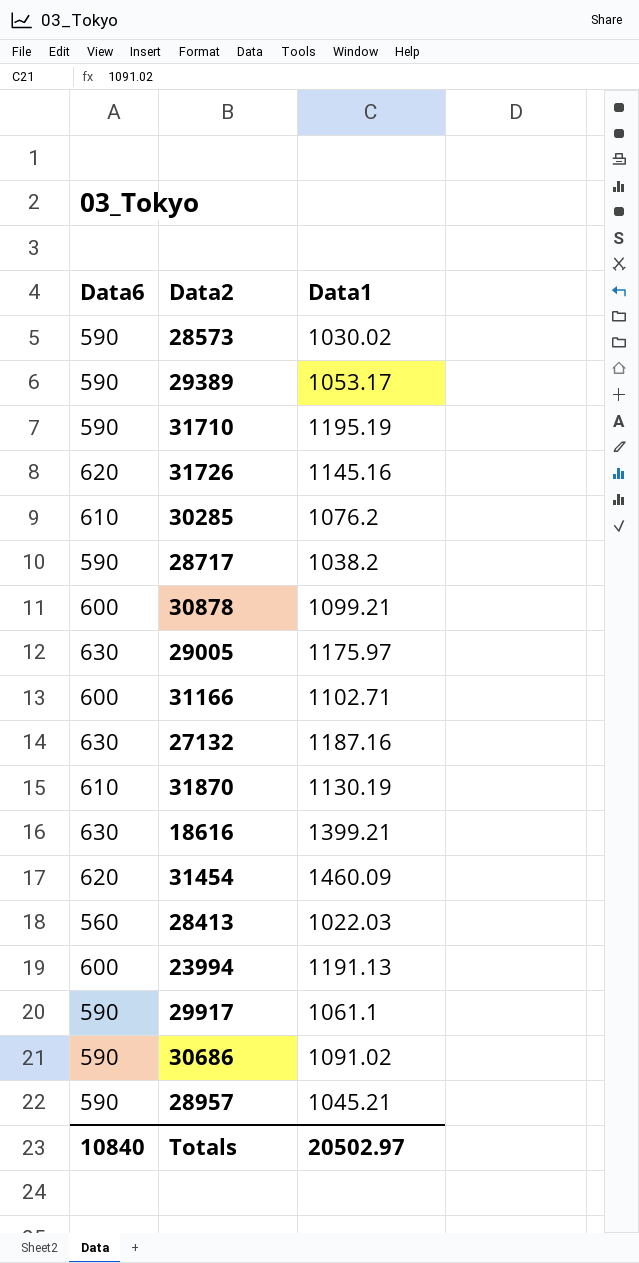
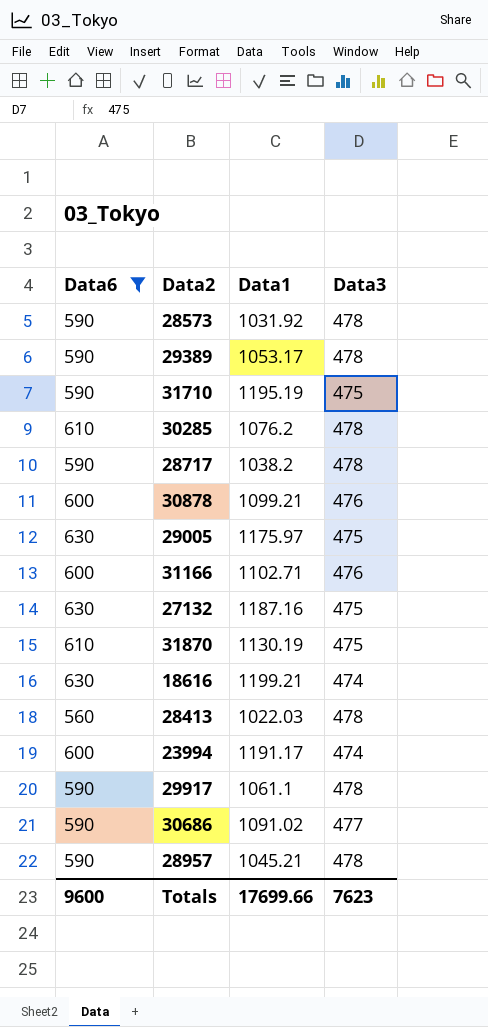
filter: none -> Data6 != 620
column Data3 | position: none -> 4
28573 | Data1: 1030.02 -> 1031.92
18616 | Data1: 1399.21 -> 1199.21
23994 | Data1: 1191.13 -> 1191.17
Totals | Data6: 10840 -> 9600
Totals | Data1: 20502.97 -> 17699.66

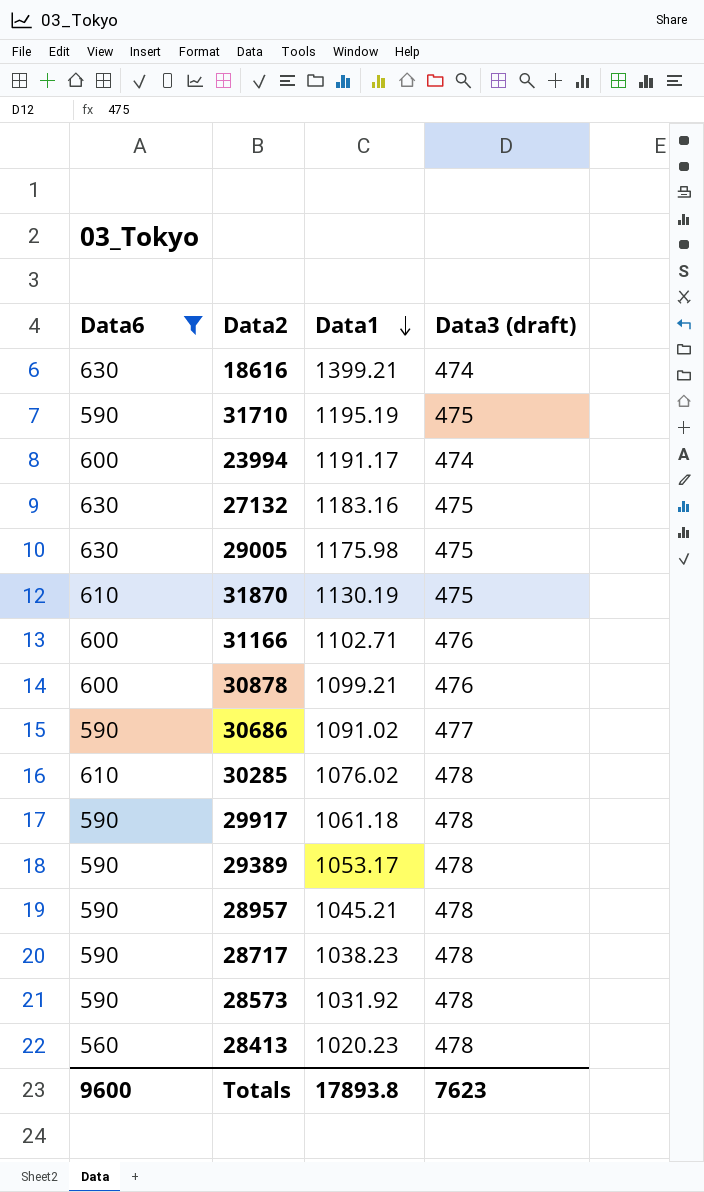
row order: none -> Data1 descending
column name: Data3 -> Data3 (draft)
18616 | Data1: 1199.21 -> 1399.21
27132 | Data1: 1187.16 -> 1183.16
29005 | Data1: 1175.97 -> 1175.98
30285 | Data1: 1076.2 -> 1076.02
29917 | Data1: 1061.1 -> 1061.18
28717 | Data1: 1038.2 -> 1038.23
28413 | Data1: 1022.03 -> 1020.23
Totals | Data1: 17699.66 -> 17893.8

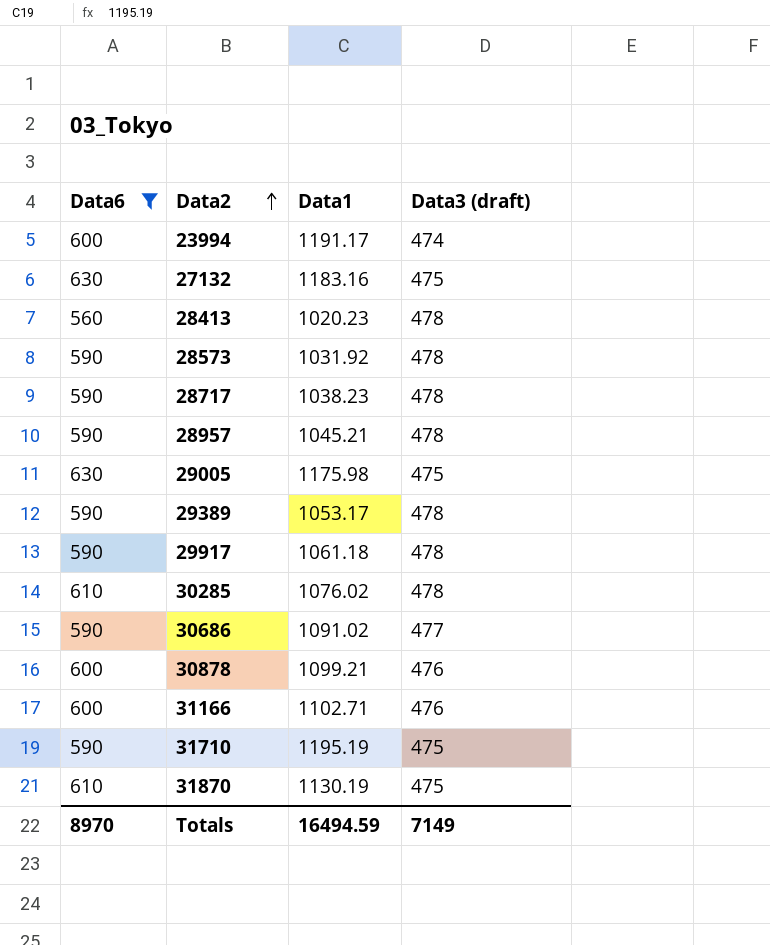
row order: Data1 descending -> Data2 ascending
row 18616: 630 | 1399.21 | 474 -> none
Totals | Data6: 9600 -> 8970
Totals | Data1: 17893.8 -> 16494.59
Totals | Data3 (draft): 7623 -> 7149

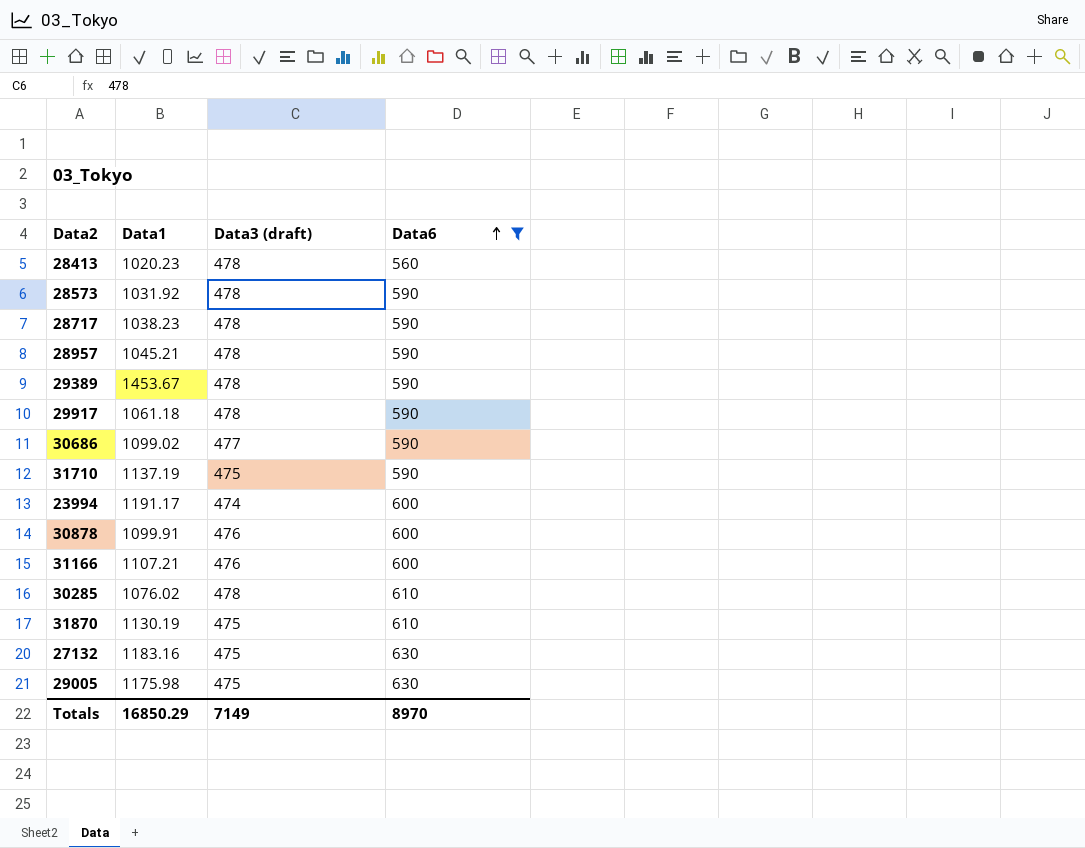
row order: Data2 ascending -> Data6 ascending
column Data6 | position: 1 -> 4
29389 | Data1: 1053.17 -> 1453.67
30686 | Data1: 1091.02 -> 1099.02
31710 | Data1: 1195.19 -> 1137.19
30878 | Data1: 1099.21 -> 1099.91
31166 | Data1: 1102.71 -> 1107.21
Totals | Data1: 16494.59 -> 16850.29

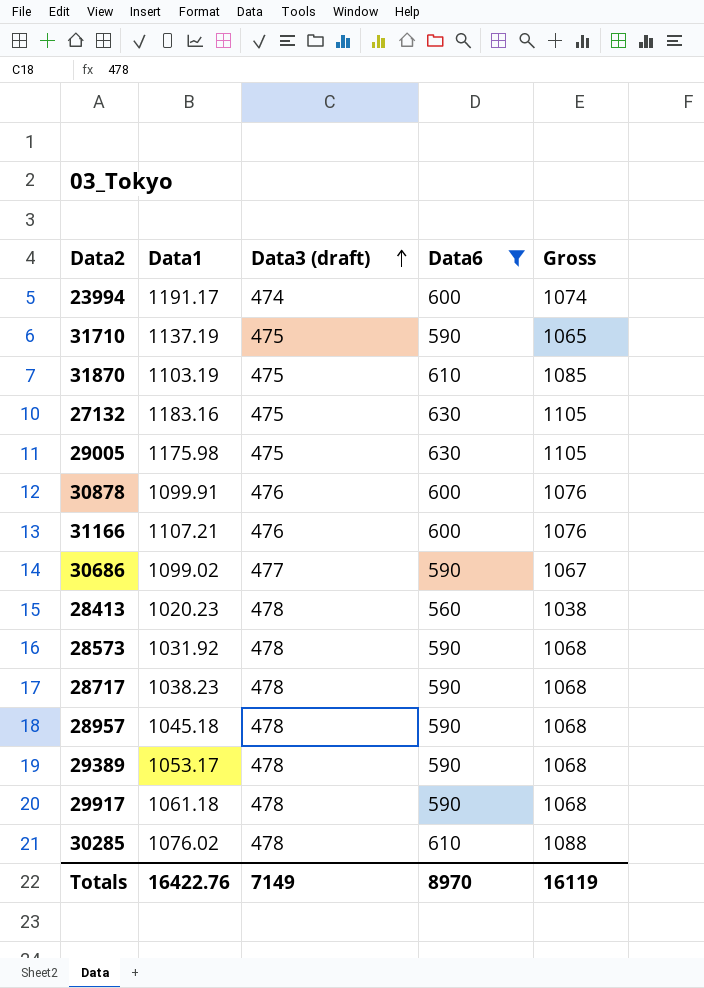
row order: Data6 ascending -> Data3 (draft) ascending
column Gross | formula: none -> [Data3 (draft)] + [Data6]
31870 | Data1: 1130.19 -> 1103.19
28957 | Data1: 1045.21 -> 1045.18
29389 | Data1: 1453.67 -> 1053.17
Totals | Data1: 16850.29 -> 16422.76

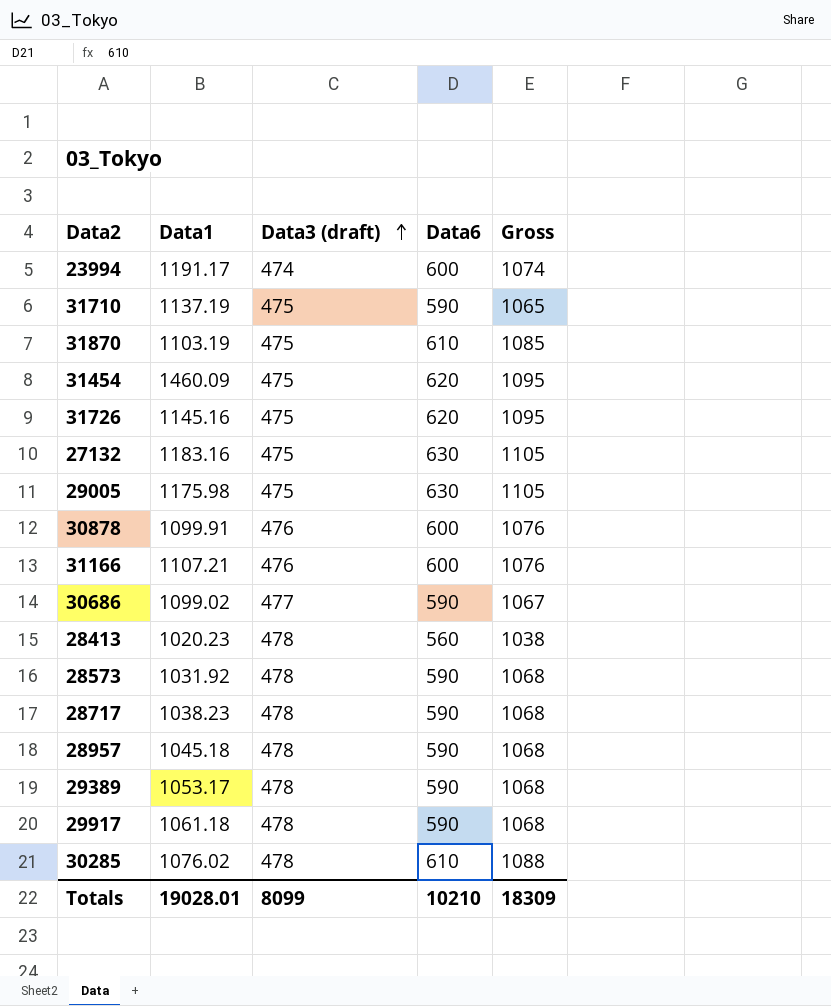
filter: Data6 != 620 -> none
Totals | Data1: 16422.76 -> 19028.01
Totals | Data3 (draft): 7149 -> 8099
Totals | Data6: 8970 -> 10210
Totals | Gross: 16119 -> 18309

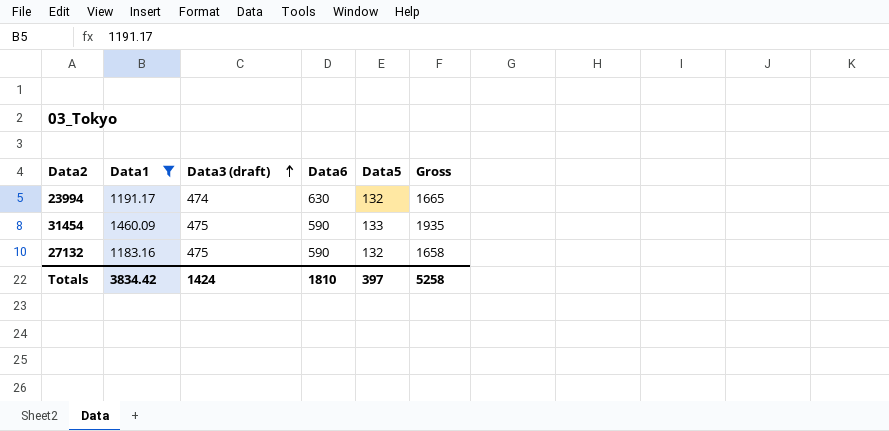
filter: none -> Data1 >= 1183.16
column Data5 | position: none -> 5
column Gross | formula: [Data3 (draft)] + [Data6] -> [Data1] + [Data3 (draft)]
23994 | Data6: 600 -> 630
31454 | Data6: 620 -> 590
27132 | Data6: 630 -> 590
Totals | Data1: 19028.01 -> 3834.42
Totals | Data3 (draft): 8099 -> 1424
Totals | Data6: 10210 -> 1810
Totals | Gross: 18309 -> 5258

